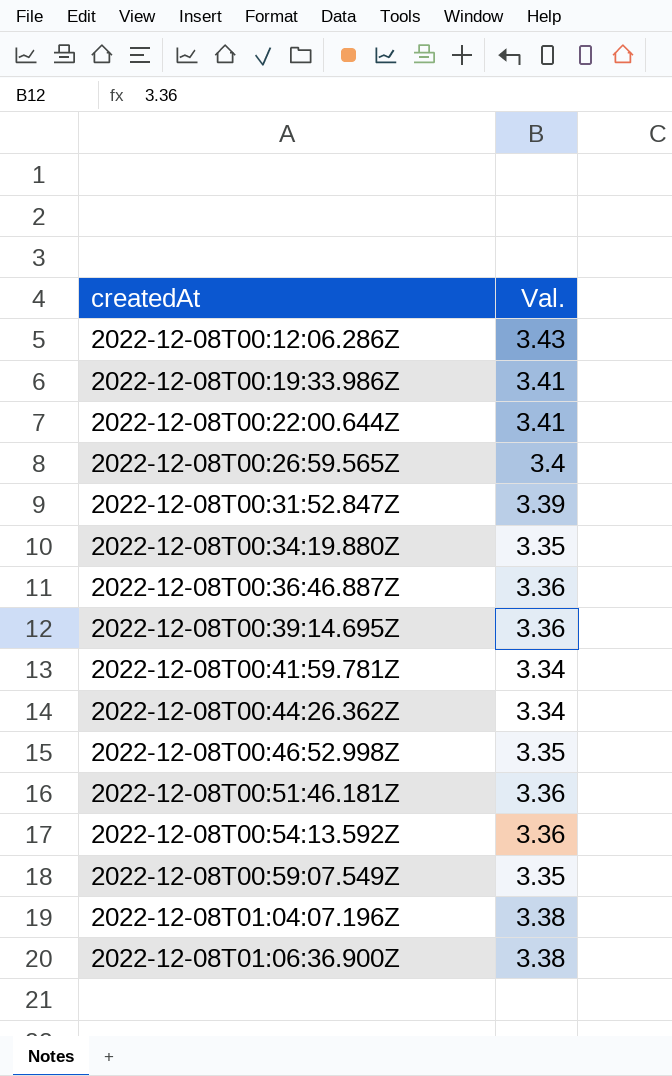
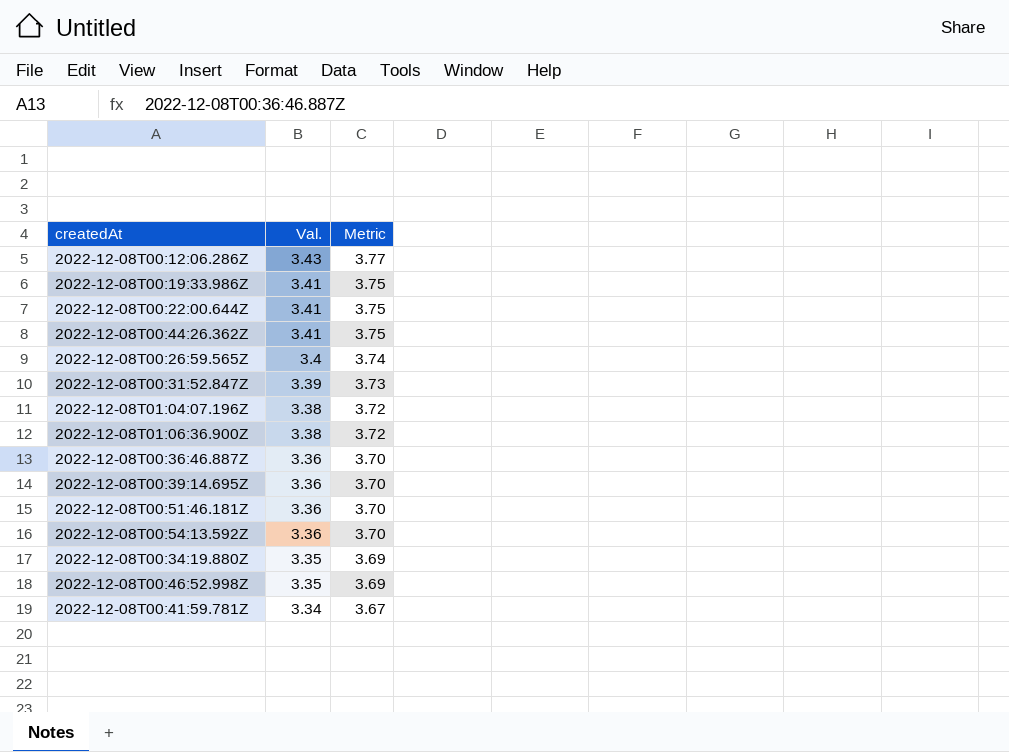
row order: createdAt ascending -> Val. descending
column Metric | formula: none -> [Val.] * 1.1
row 2022-12-08T00:59:07.549Z: 3.35 -> none
2022-12-08T00:44:26.362Z | Val.: 3.34 -> 3.41

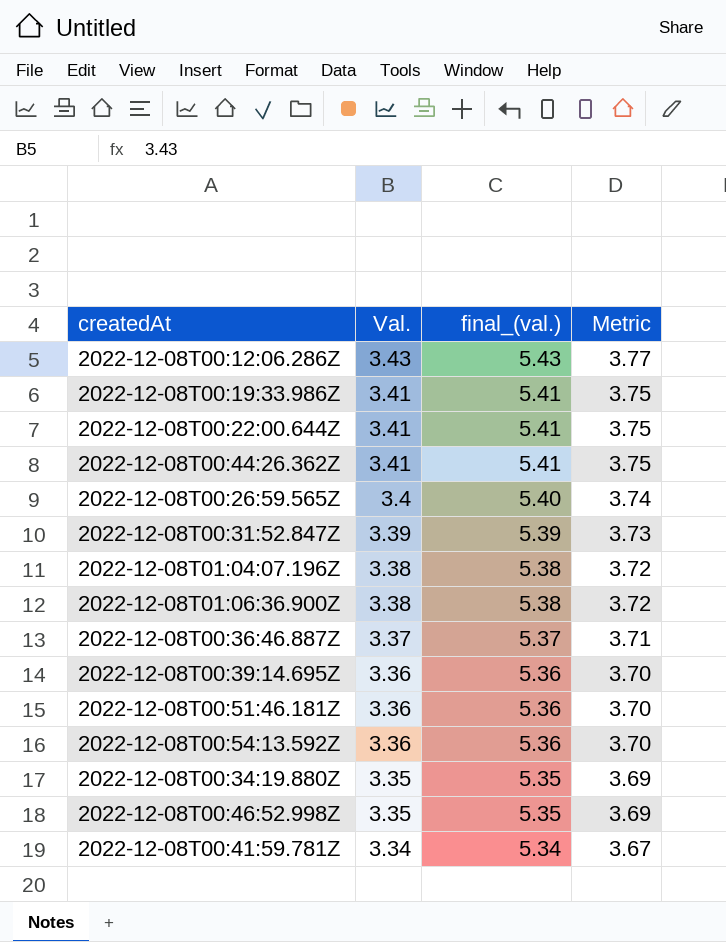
column final_(val.) | formula: none -> [Val.] + 2
2022-12-08T00:36:46.887Z | Val.: 3.36 -> 3.37
2022-12-08T00:36:46.887Z | Metric: 3.70 -> 3.71

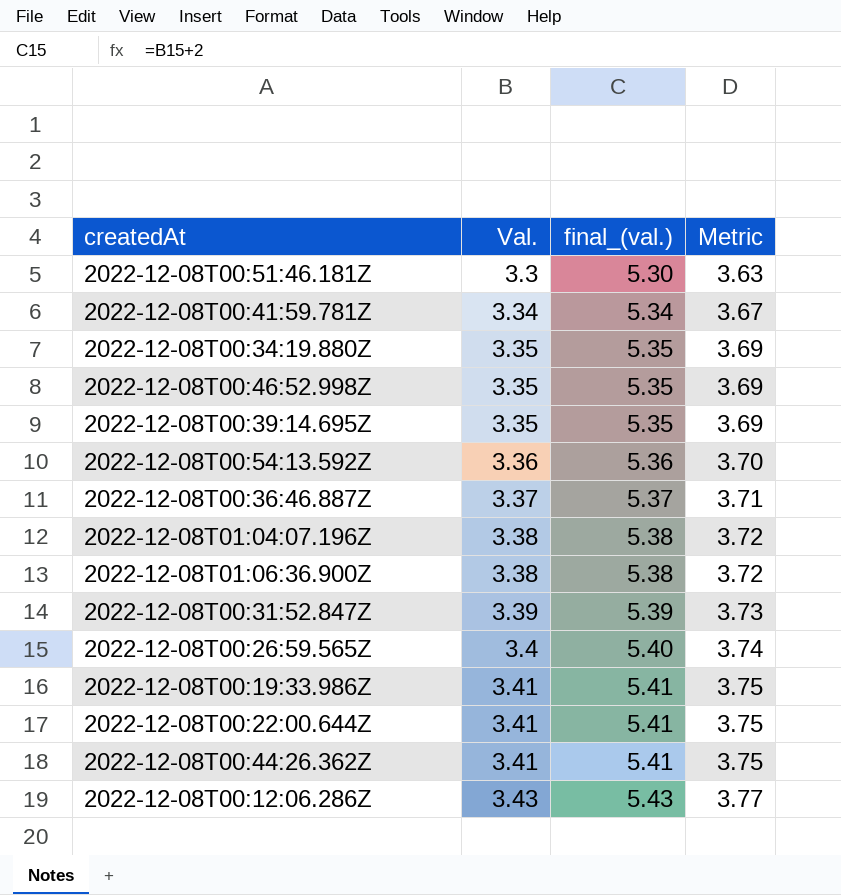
row order: Val. descending -> Val. ascending
2022-12-08T00:51:46.181Z | Val.: 3.36 -> 3.3
2022-12-08T00:51:46.181Z | final_(val.): 5.36 -> 5.30
2022-12-08T00:51:46.181Z | Metric: 3.70 -> 3.63
2022-12-08T00:39:14.695Z | Val.: 3.36 -> 3.35
2022-12-08T00:39:14.695Z | final_(val.): 5.36 -> 5.35
2022-12-08T00:39:14.695Z | Metric: 3.70 -> 3.69

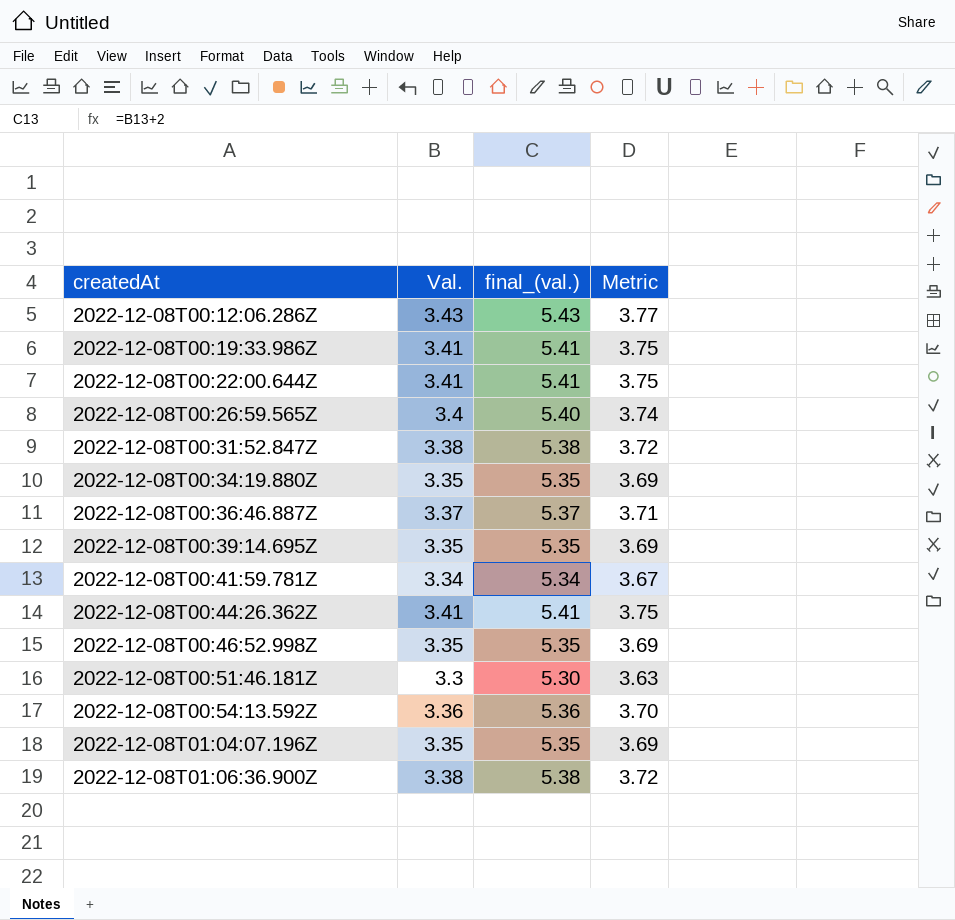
row order: Val. ascending -> createdAt ascending
2022-12-08T00:31:52.847Z | Val.: 3.39 -> 3.38
2022-12-08T00:31:52.847Z | final_(val.): 5.39 -> 5.38
2022-12-08T00:31:52.847Z | Metric: 3.73 -> 3.72
2022-12-08T01:04:07.196Z | Val.: 3.38 -> 3.35
2022-12-08T01:04:07.196Z | final_(val.): 5.38 -> 5.35
2022-12-08T01:04:07.196Z | Metric: 3.72 -> 3.69

